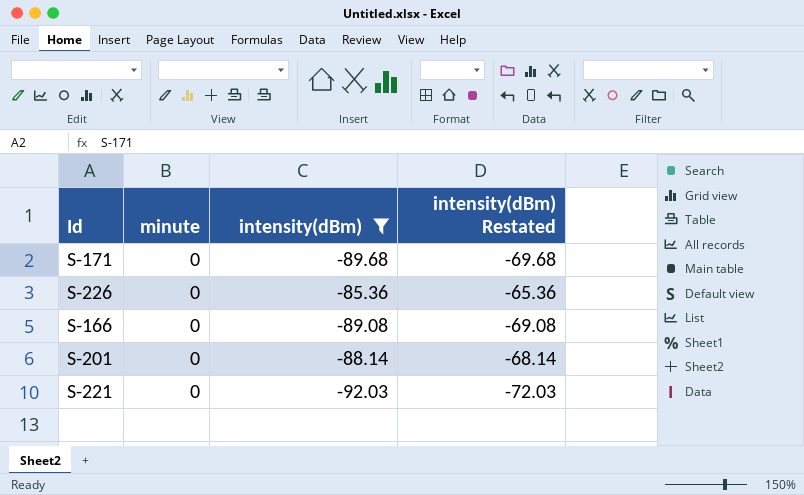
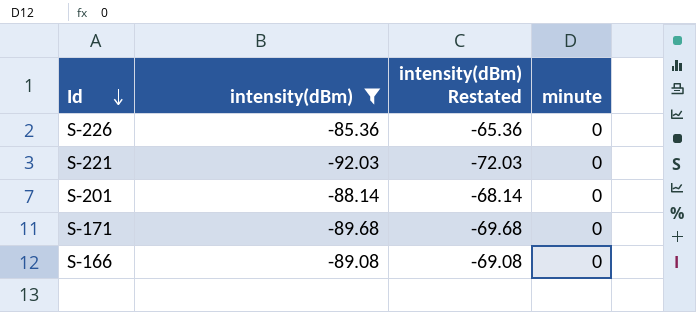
row order: none -> Id descending
column minute | position: 2 -> 4

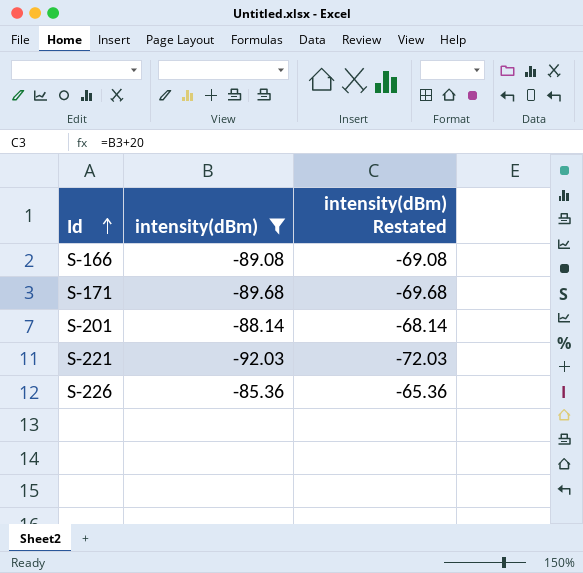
row order: Id descending -> Id ascending
column minute | position: 4 -> none

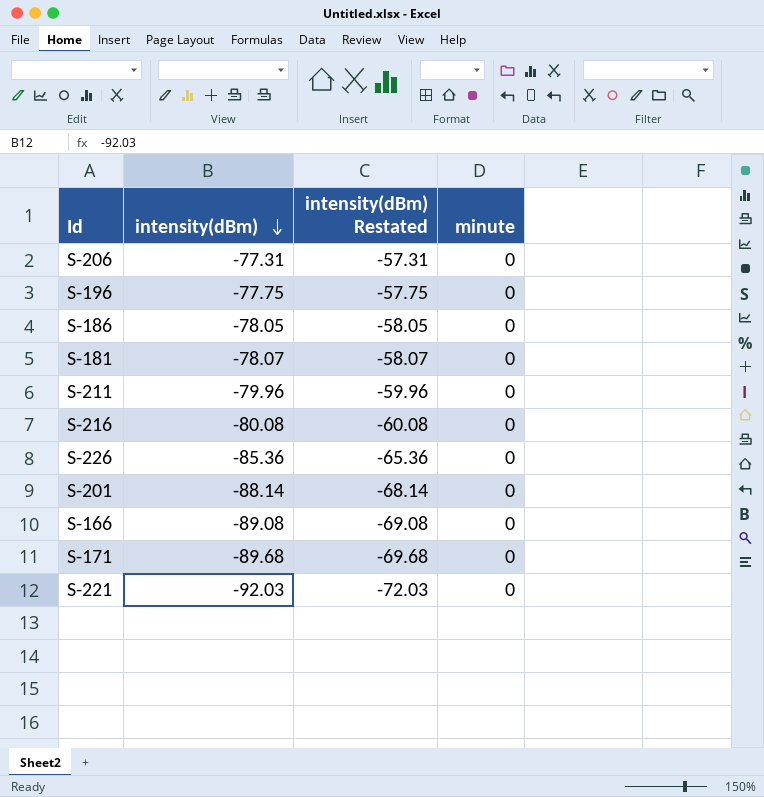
filter: intensity(dBm) <= -85.36 -> none
row order: Id ascending -> intensity(dBm) descending
column minute | position: none -> 4

